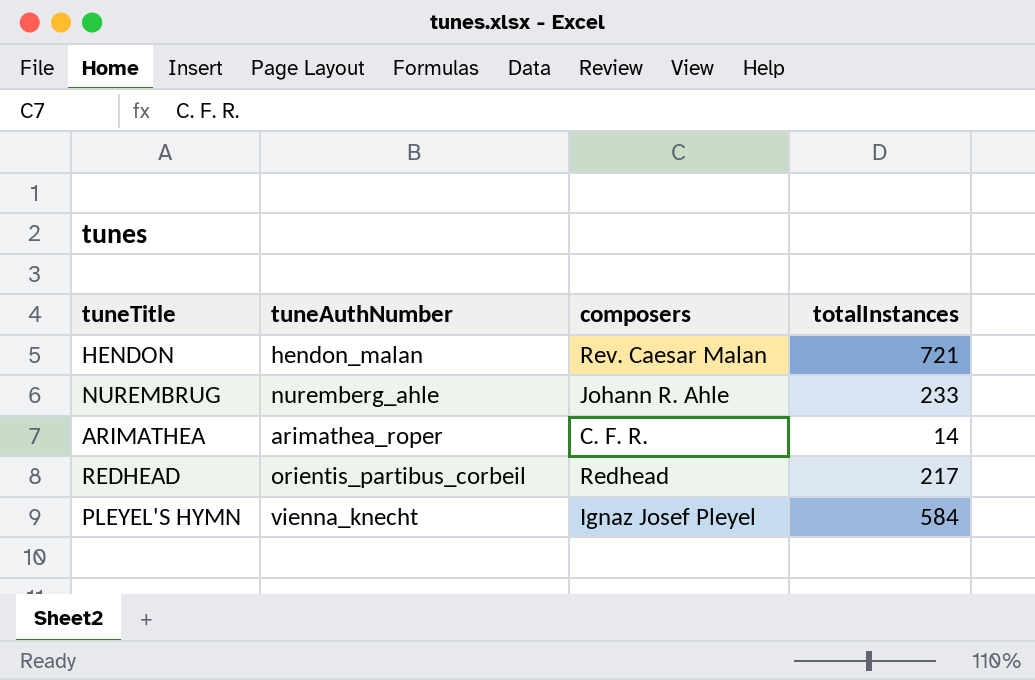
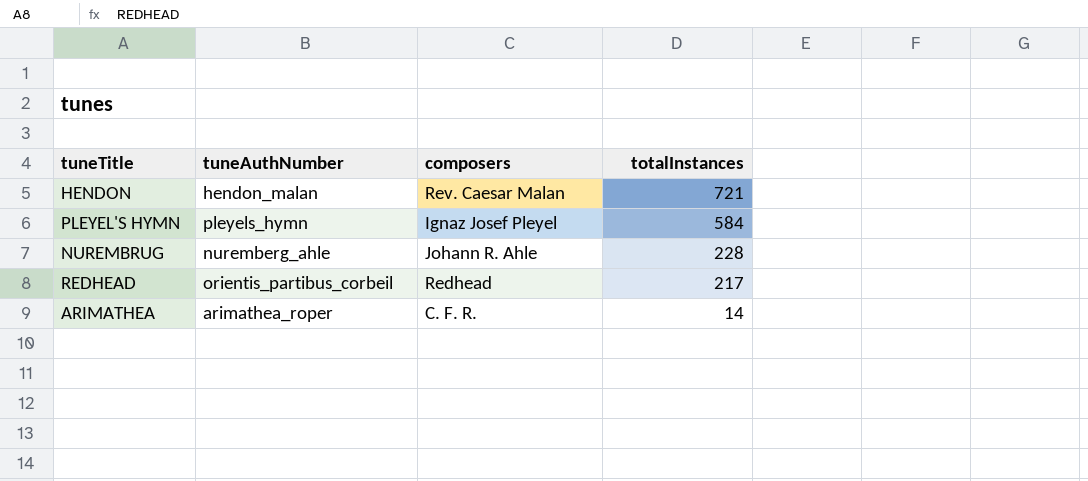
row order: none -> totalInstances descending
PLEYEL'S HYMN | tuneAuthNumber: vienna_knecht -> pleyels_hymn
NUREMBRUG | totalInstances: 233 -> 228

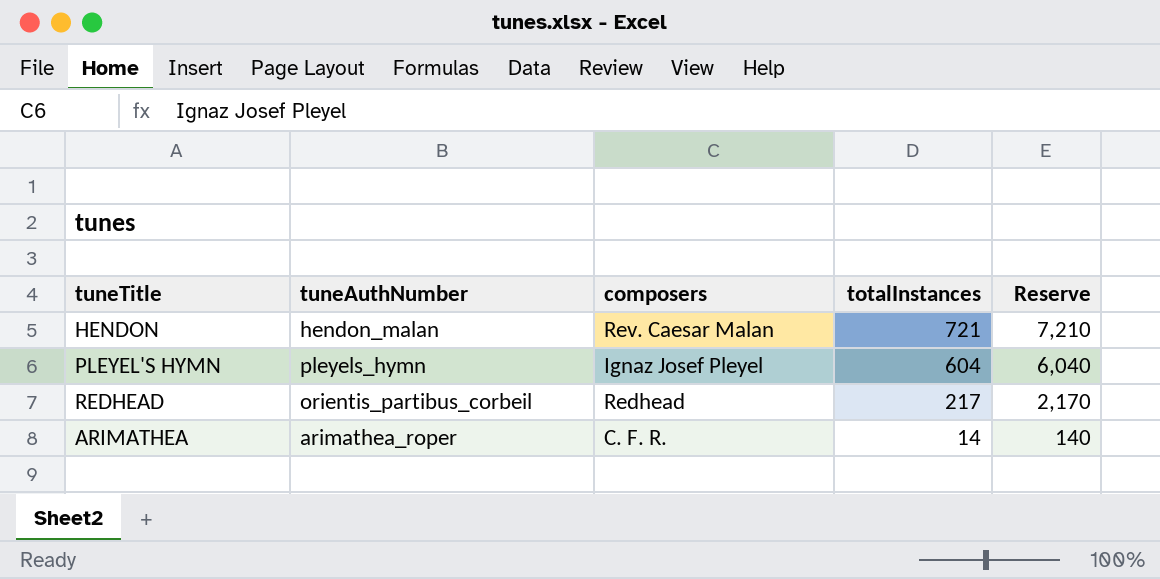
column Reserve | formula: none -> [totalInstances] * 10
row NUREMBRUG: nuremberg_ahle | Johann R. Ahle | 228 -> none
PLEYEL'S HYMN | totalInstances: 584 -> 604

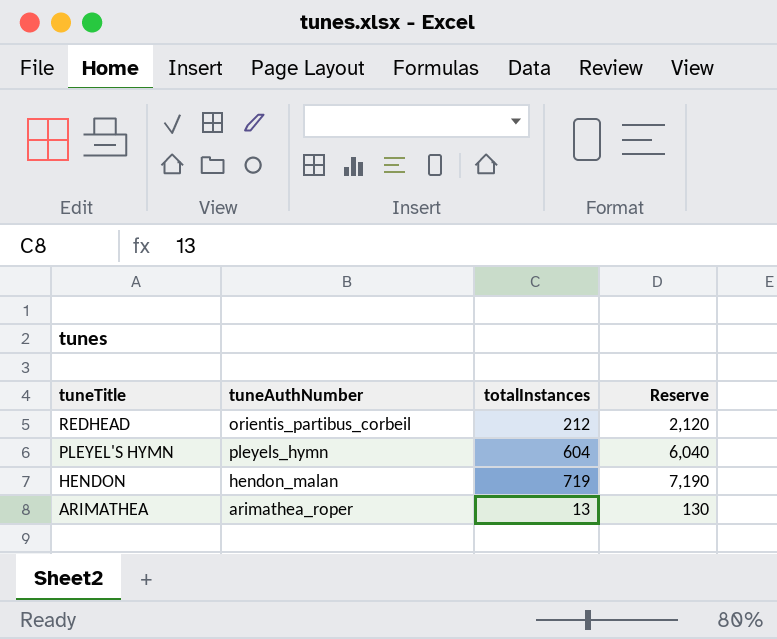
row order: totalInstances descending -> tuneTitle descending
column composers | position: 3 -> none
REDHEAD | totalInstances: 217 -> 212
REDHEAD | Reserve: 2,170 -> 2,120
HENDON | totalInstances: 721 -> 719
HENDON | Reserve: 7,210 -> 7,190
ARIMATHEA | totalInstances: 14 -> 13
ARIMATHEA | Reserve: 140 -> 130

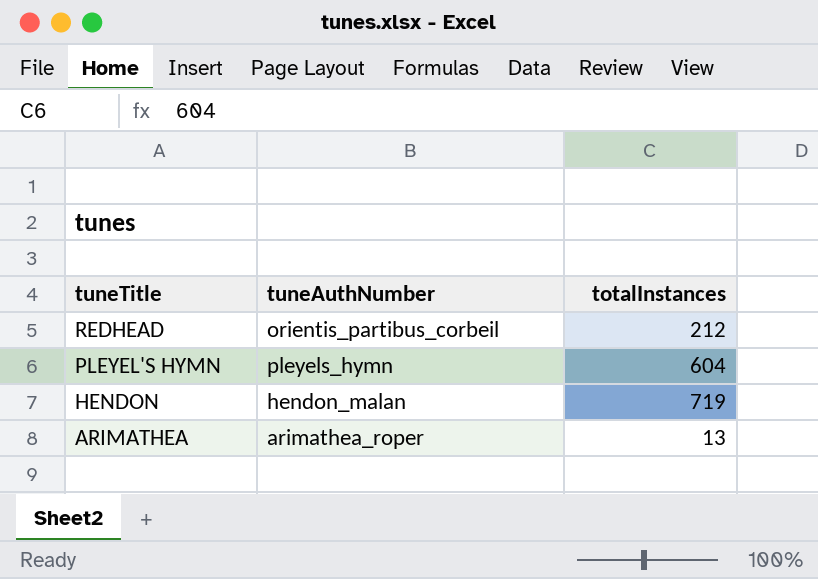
column Reserve | formula: [totalInstances] * 10 -> none

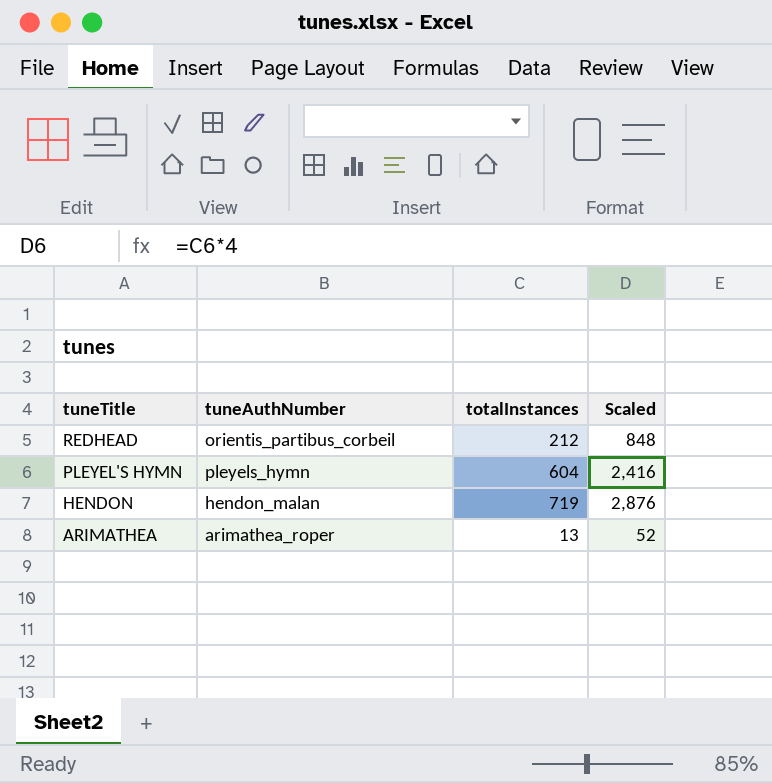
column Scaled | formula: none -> [totalInstances] * 4

